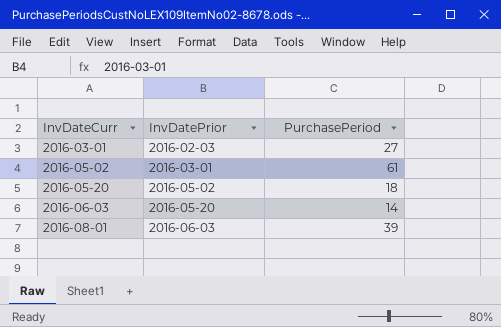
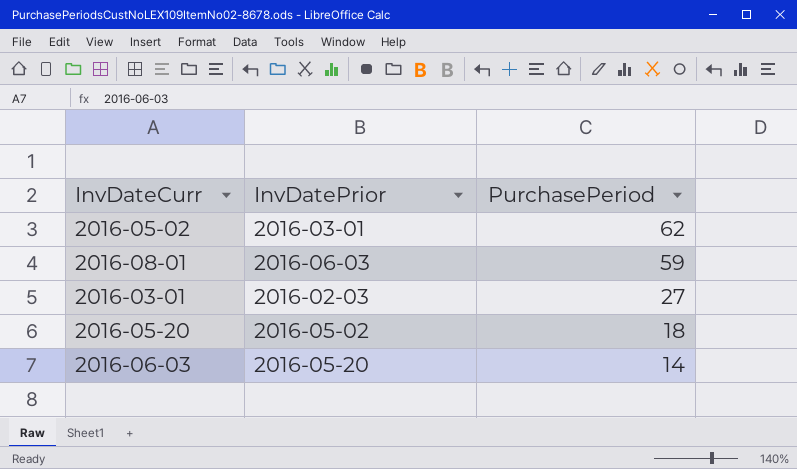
row order: InvDateCurr ascending -> PurchasePeriod descending
2016-05-02 | PurchasePeriod: 61 -> 62
2016-08-01 | PurchasePeriod: 39 -> 59

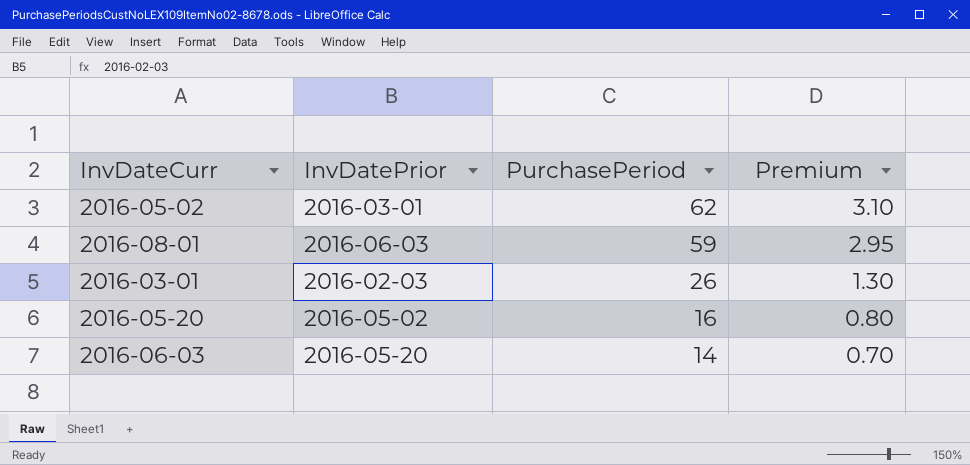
column Premium | formula: none -> [PurchasePeriod] * 0.05
2016-03-01 | PurchasePeriod: 27 -> 26
2016-05-20 | PurchasePeriod: 18 -> 16

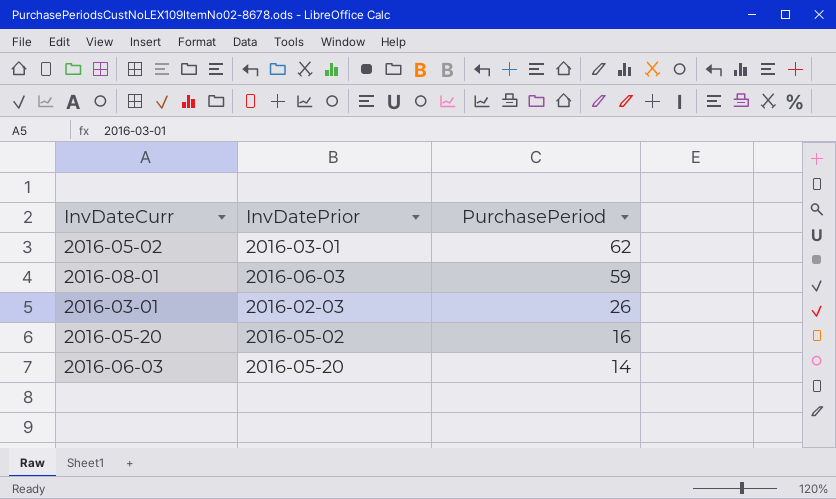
column Premium | formula: [PurchasePeriod] * 0.05 -> none

